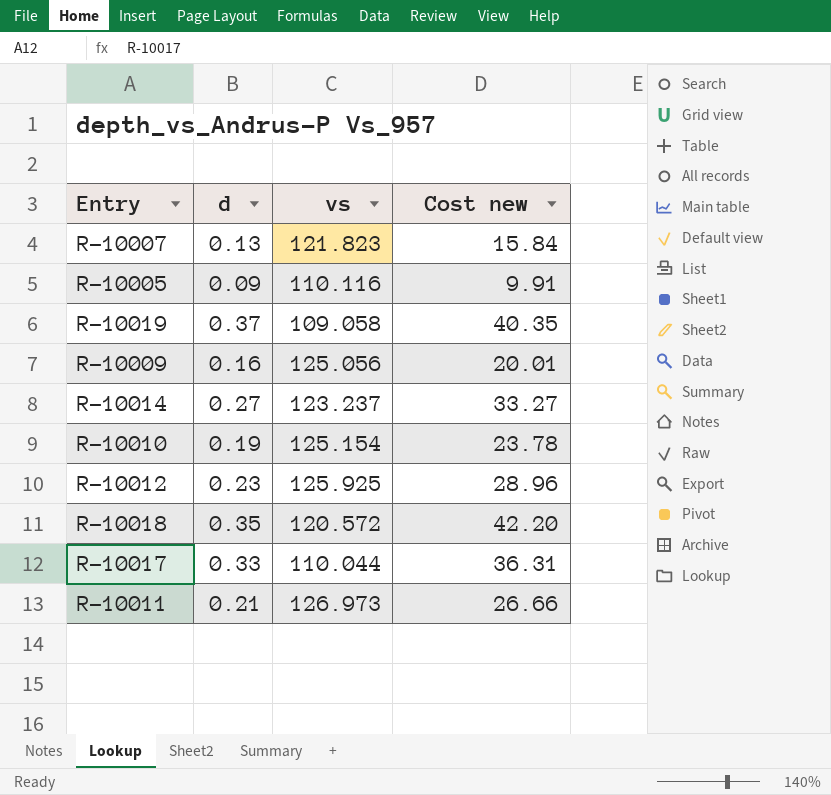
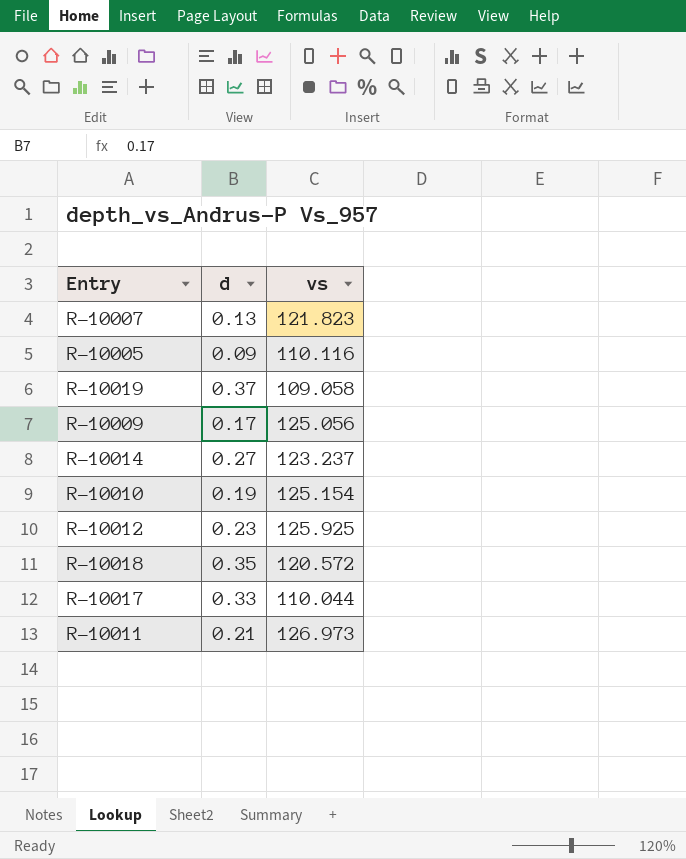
column Cost new | formula: [d] * [vs] -> none
R-10009 | d: 0.16 -> 0.17

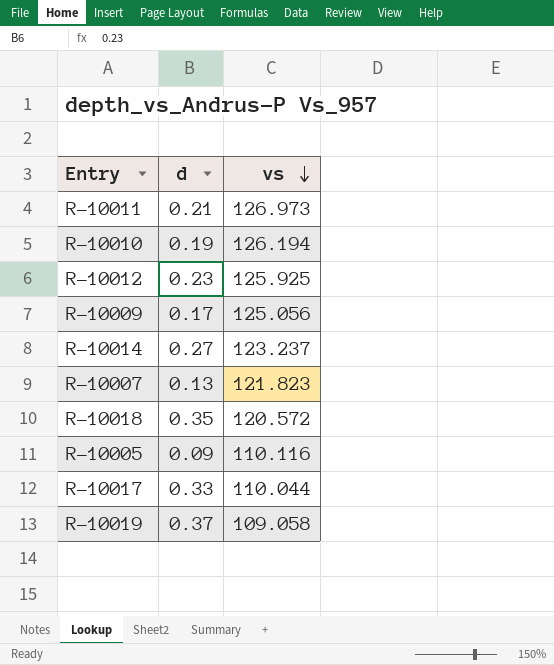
row order: none -> vs descending
R-10010 | vs: 125.154 -> 126.194

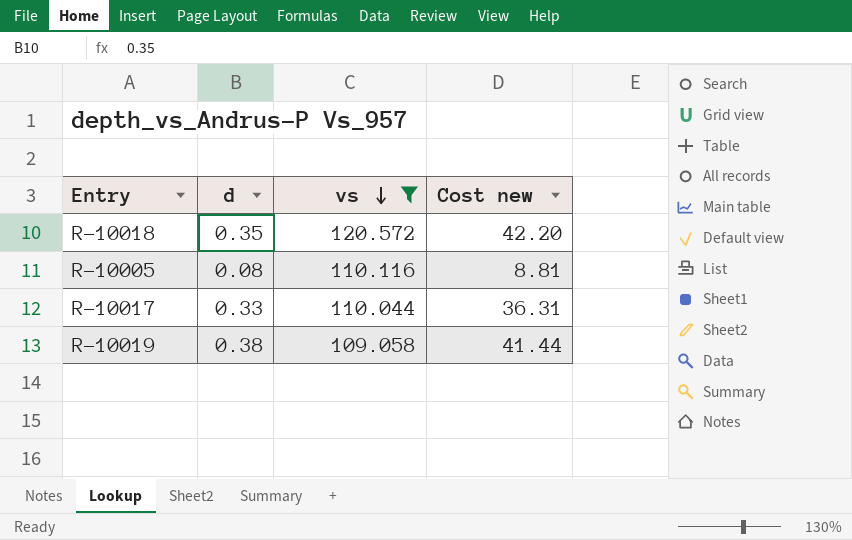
filter: none -> vs <= 120.572
column Cost new | formula: none -> [d] * [vs]
R-10005 | d: 0.09 -> 0.08
R-10019 | d: 0.37 -> 0.38

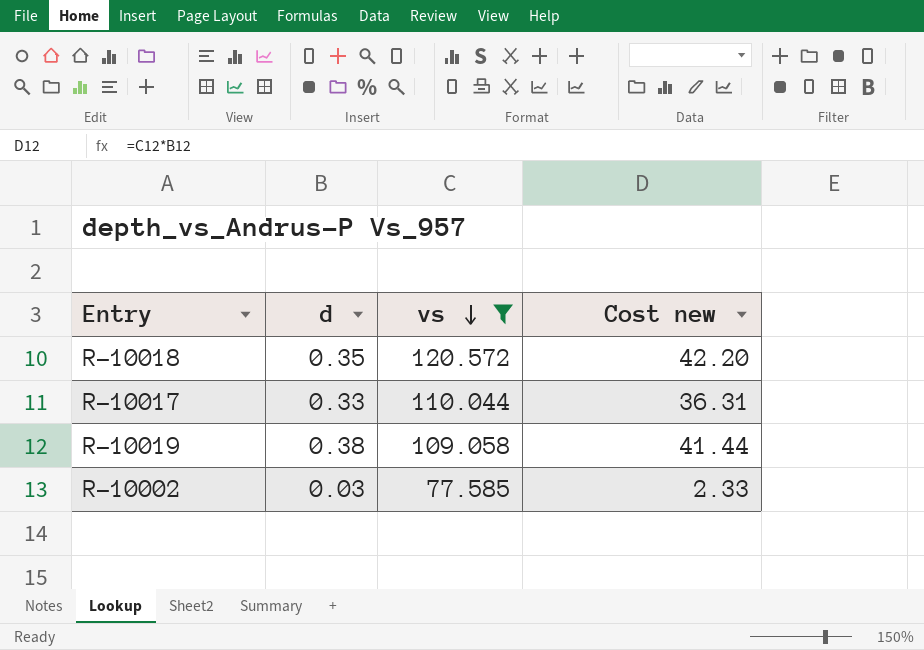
row R-10005: 0.08 | 110.116 | 8.81 -> none
row R-10002: none -> 0.03 | 77.585 | 2.33

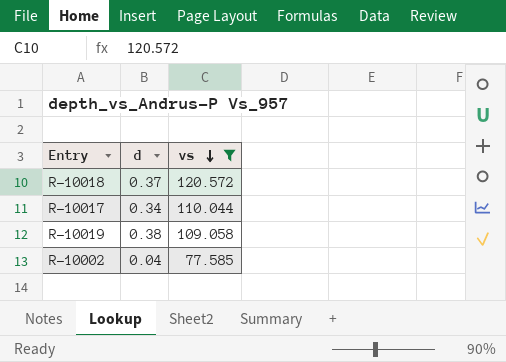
column Cost new | formula: [d] * [vs] -> none
R-10018 | d: 0.35 -> 0.37
R-10017 | d: 0.33 -> 0.34
R-10002 | d: 0.03 -> 0.04

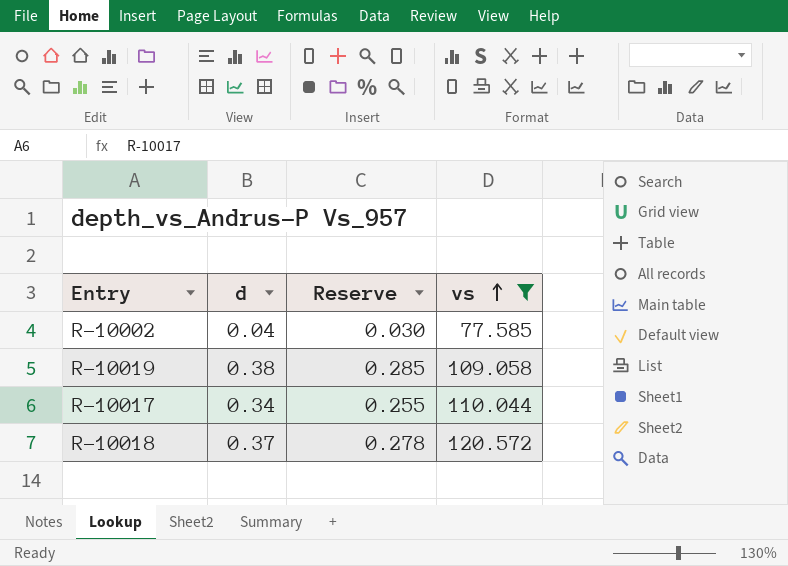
row order: vs descending -> vs ascending
column Reserve | formula: none -> [d] * 0.75

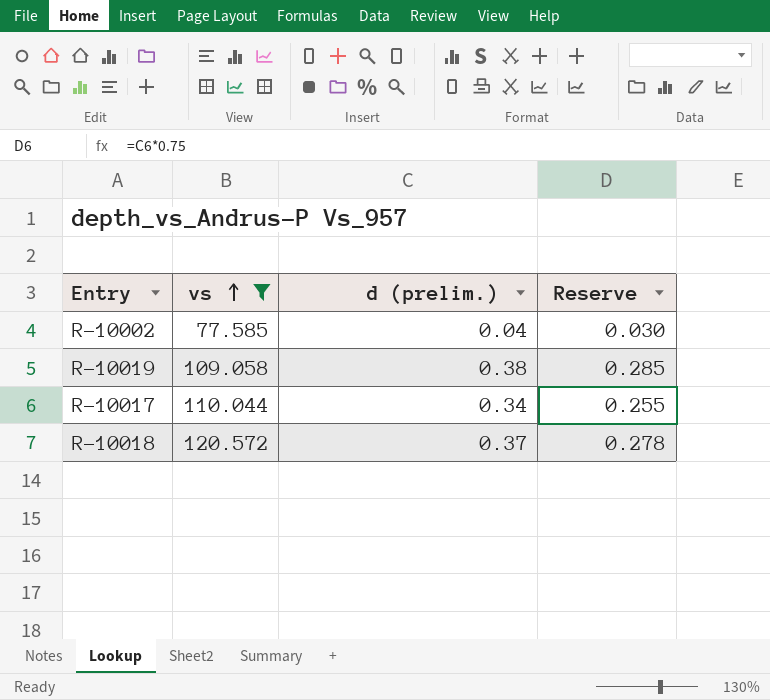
column vs | position: 4 -> 2
column name: d -> d (prelim.)

